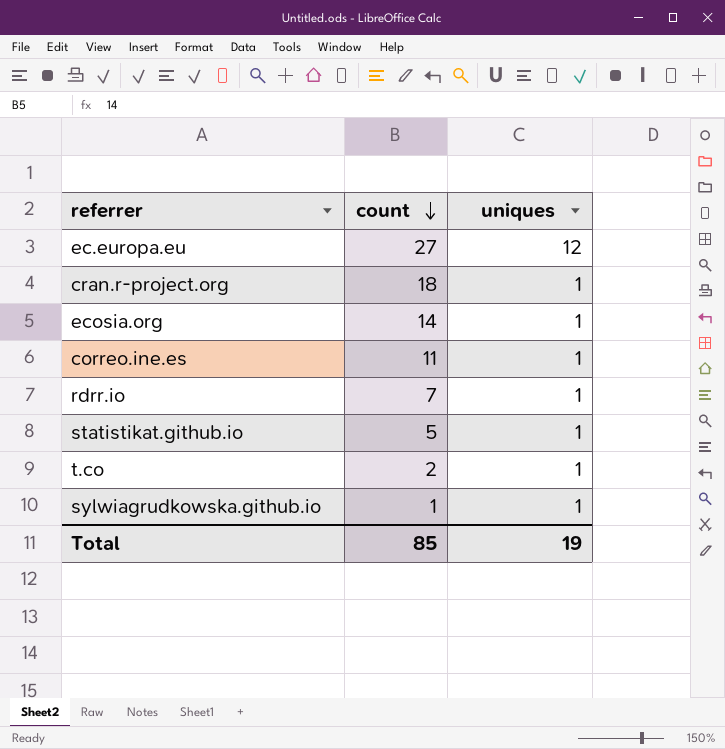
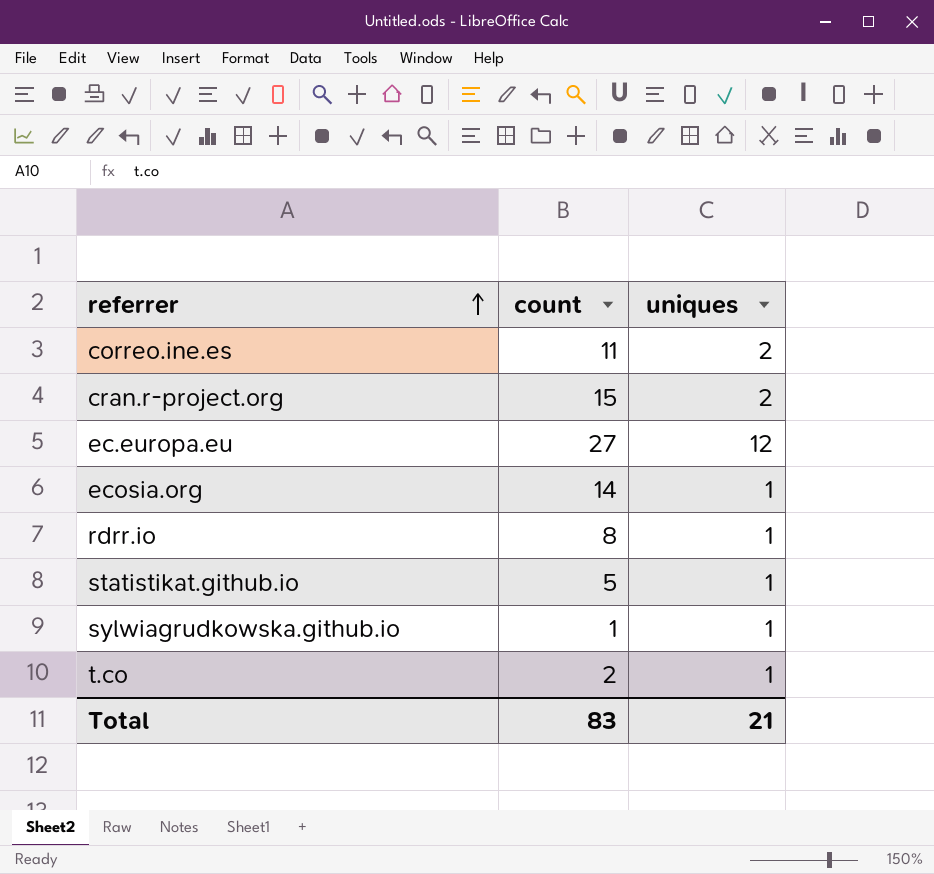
row order: count descending -> referrer ascending
correo.ine.es | uniques: 1 -> 2
cran.r-project.org | count: 18 -> 15
cran.r-project.org | uniques: 1 -> 2
rdrr.io | count: 7 -> 8
Total | count: 85 -> 83
Total | uniques: 19 -> 21

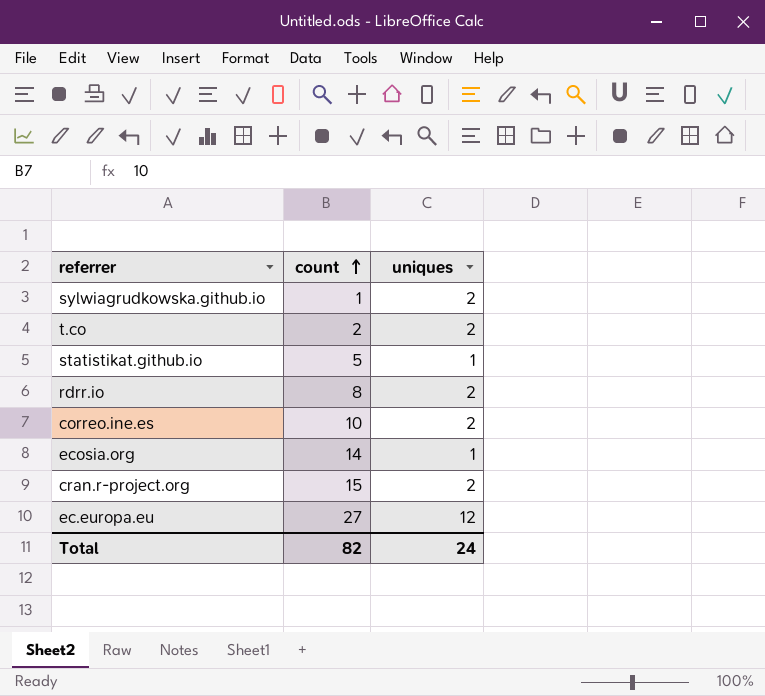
row order: referrer ascending -> count ascending
sylwiagrudkowska.github.io | uniques: 1 -> 2
t.co | uniques: 1 -> 2
rdrr.io | uniques: 1 -> 2
correo.ine.es | count: 11 -> 10
Total | count: 83 -> 82
Total | uniques: 21 -> 24

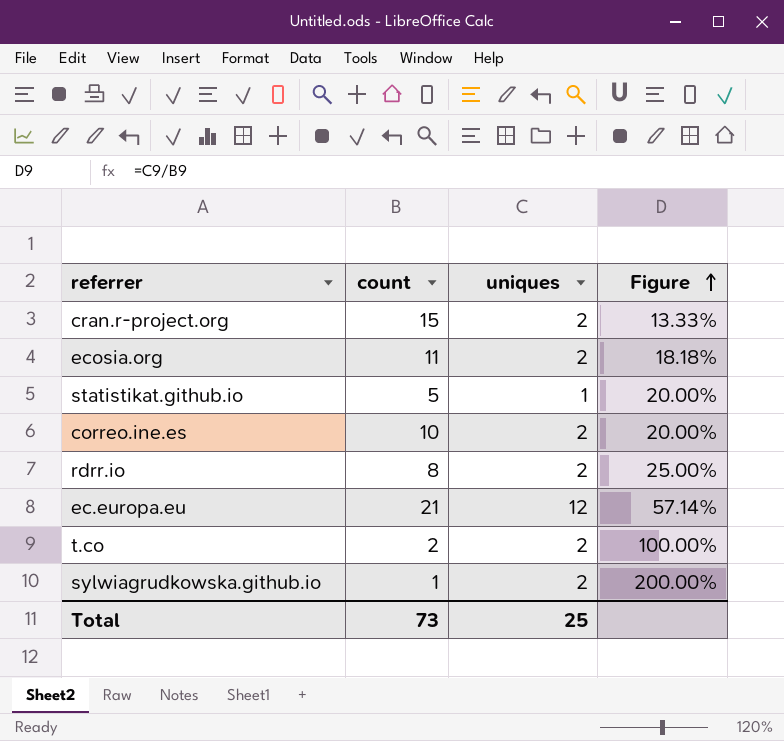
row order: count ascending -> Figure ascending
column Figure | formula: none -> [uniques] / [count]
ecosia.org | count: 14 -> 11
ecosia.org | uniques: 1 -> 2
ec.europa.eu | count: 27 -> 21
Total | count: 82 -> 73
Total | uniques: 24 -> 25

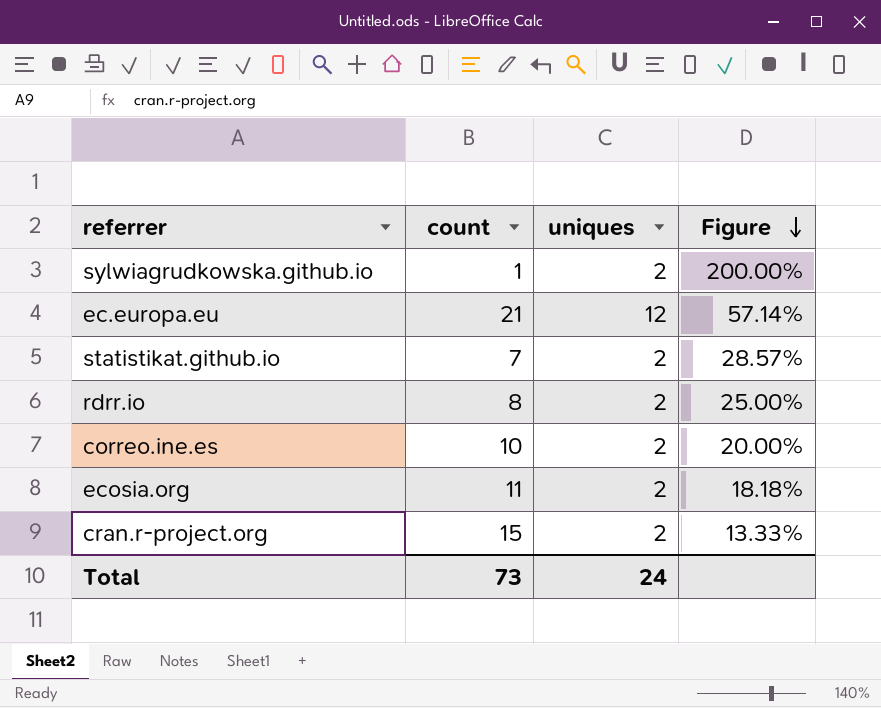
row order: Figure ascending -> Figure descending
row t.co: 2 | 2 | 100.00% -> none
statistikat.github.io | count: 5 -> 7
statistikat.github.io | uniques: 1 -> 2
statistikat.github.io | Figure: 20.00% -> 28.57%
Total | uniques: 25 -> 24

